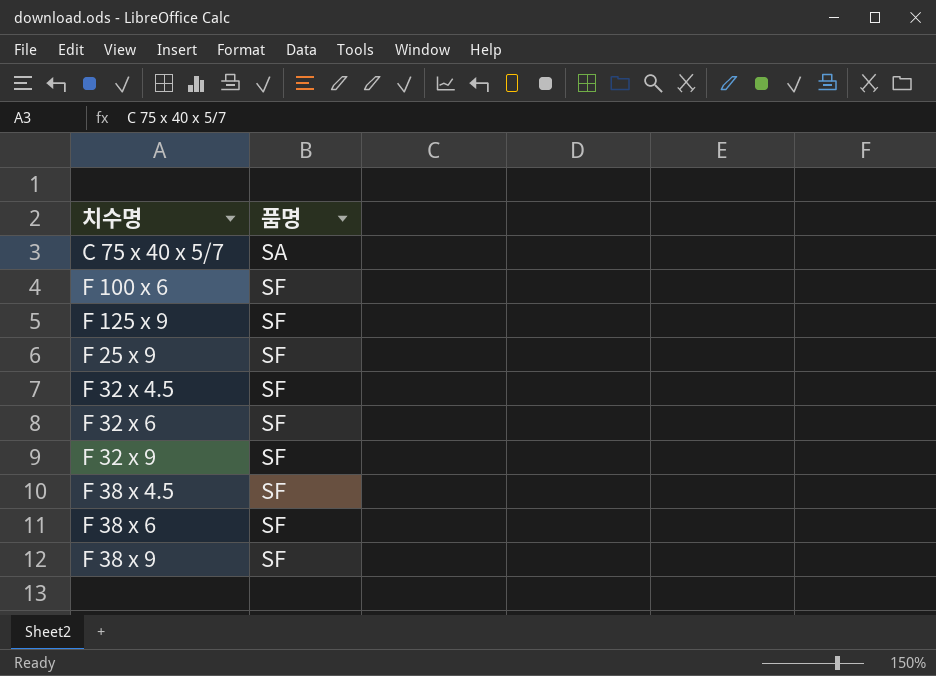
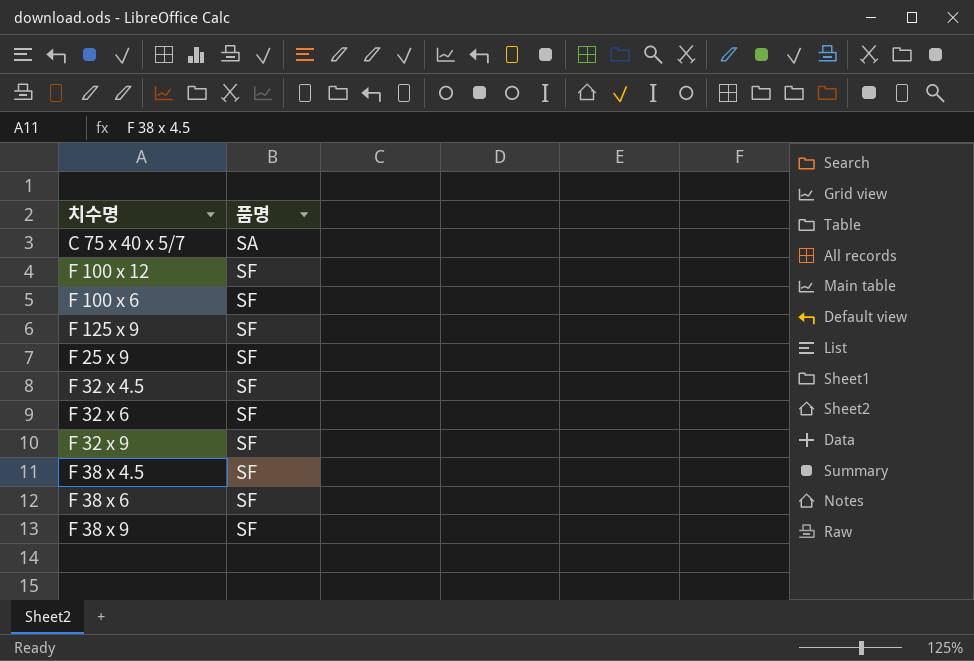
row F 100 x 12: none -> SF

